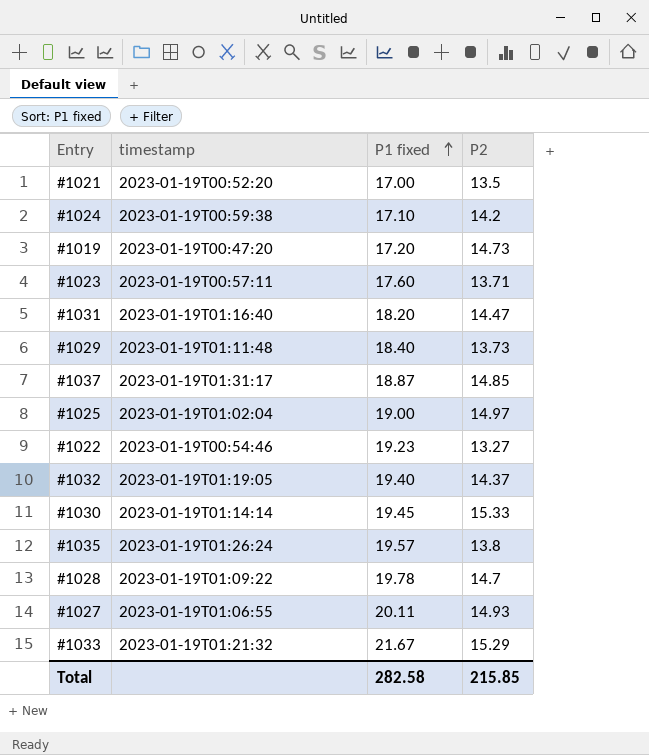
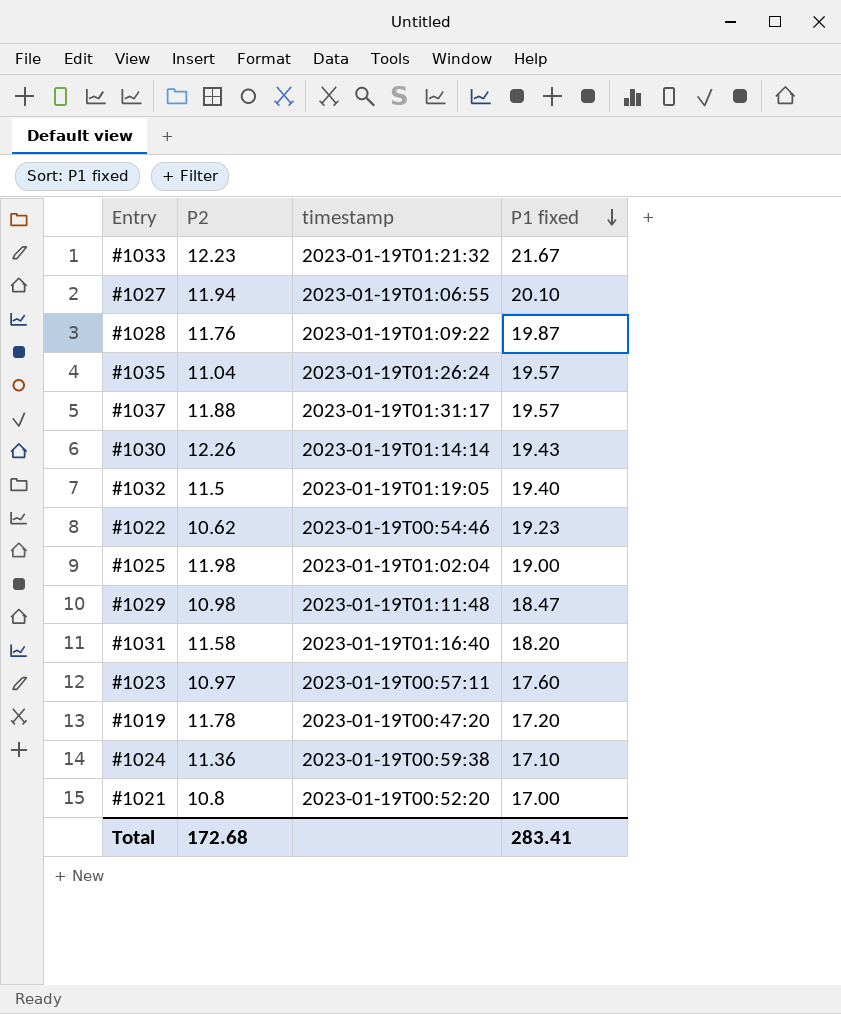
row order: P1 fixed ascending -> P1 fixed descending
column P2 | position: 4 -> 2
#1033 | P2: 15.29 -> 12.23
#1027 | P2: 14.93 -> 11.94
#1027 | P1 fixed: 20.11 -> 20.10
#1028 | P2: 14.7 -> 11.76
#1028 | P1 fixed: 19.78 -> 19.87
#1035 | P2: 13.8 -> 11.04
#1037 | P2: 14.85 -> 11.88
#1037 | P1 fixed: 18.87 -> 19.57
#1030 | P2: 15.33 -> 12.26
#1030 | P1 fixed: 19.45 -> 19.43
#1032 | P2: 14.37 -> 11.5
#1022 | P2: 13.27 -> 10.62
#1025 | P2: 14.97 -> 11.98
#1029 | P2: 13.73 -> 10.98
#1029 | P1 fixed: 18.40 -> 18.47
#1031 | P2: 14.47 -> 11.58
#1023 | P2: 13.71 -> 10.97
#1019 | P2: 14.73 -> 11.78
#1024 | P2: 14.2 -> 11.36
#1021 | P2: 13.5 -> 10.8
Total | P2: 215.85 -> 172.68
Total | P1 fixed: 282.58 -> 283.41

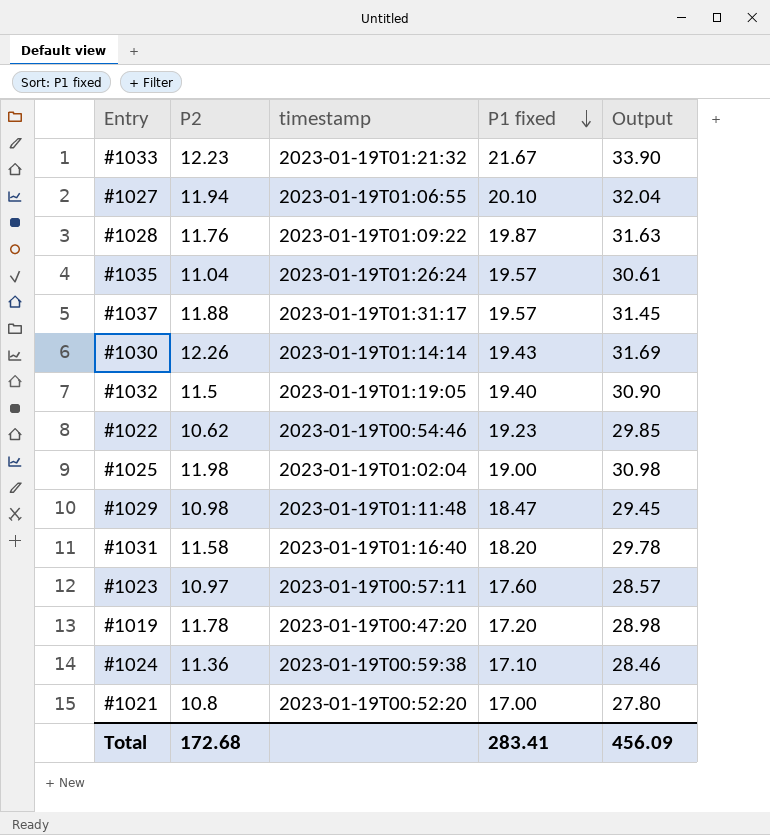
column Output | formula: none -> [P2] + [P1 fixed]

